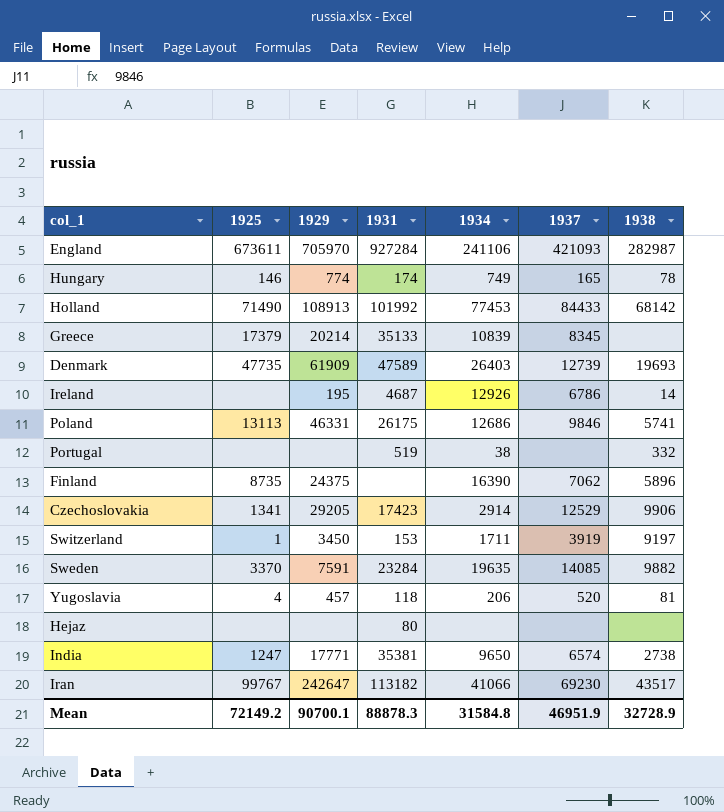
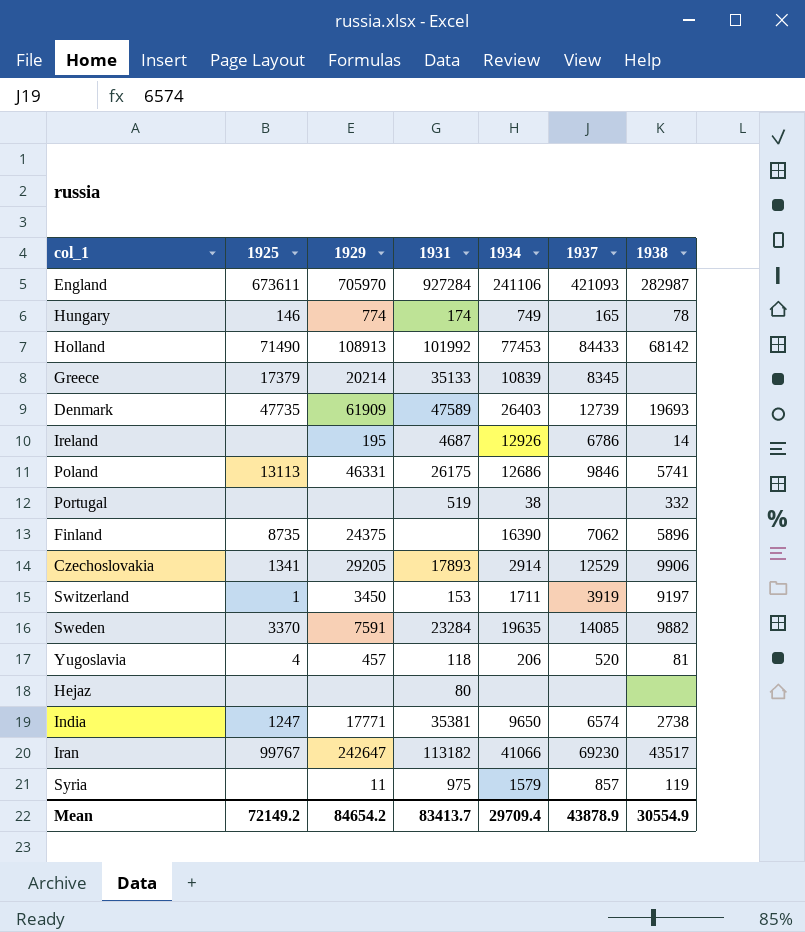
Czechoslovakia | 1931: 17423 -> 17893
row Syria: none -> none | 11 | 975 | 1579 | 857 | 119
Mean | 1929: 90700.1 -> 84654.2
Mean | 1931: 88878.3 -> 83413.7
Mean | 1934: 31584.8 -> 29709.4
Mean | 1937: 46951.9 -> 43878.9
Mean | 1938: 32728.9 -> 30554.9

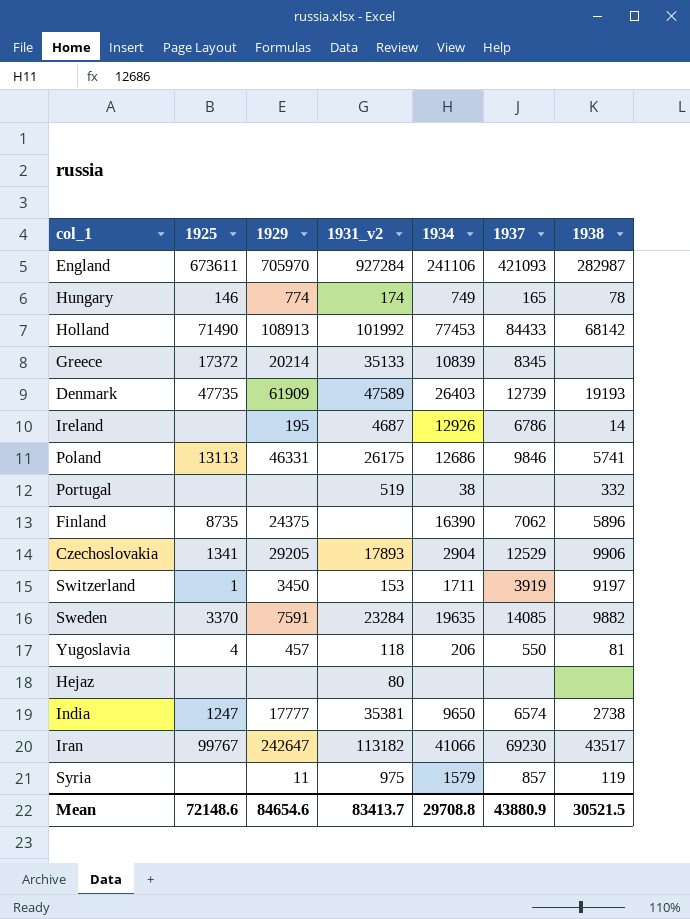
column name: 1931 -> 1931_v2
Greece | 1925: 17379 -> 17372
Denmark | 1938: 19693 -> 19193
Czechoslovakia | 1934: 2914 -> 2904
Yugoslavia | 1937: 520 -> 550
India | 1929: 17771 -> 17777
Mean | 1925: 72149.2 -> 72148.6
Mean | 1929: 84654.2 -> 84654.6
Mean | 1934: 29709.4 -> 29708.8
Mean | 1937: 43878.9 -> 43880.9
Mean | 1938: 30554.9 -> 30521.5

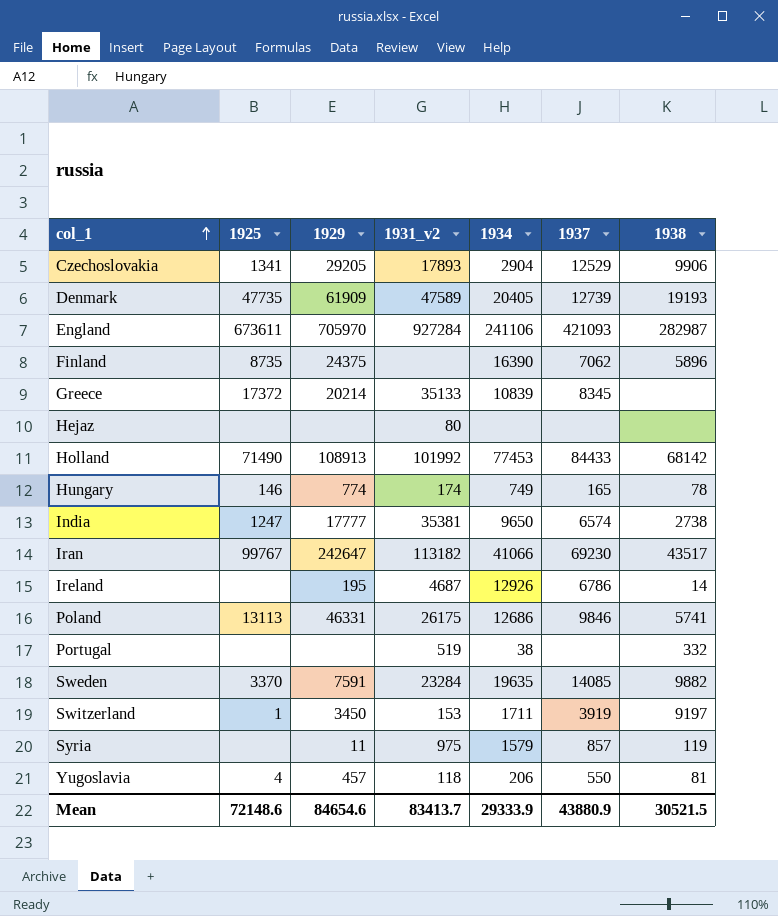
row order: none -> col_1 ascending
Denmark | 1934: 26403 -> 20405
Mean | 1934: 29708.8 -> 29333.9

